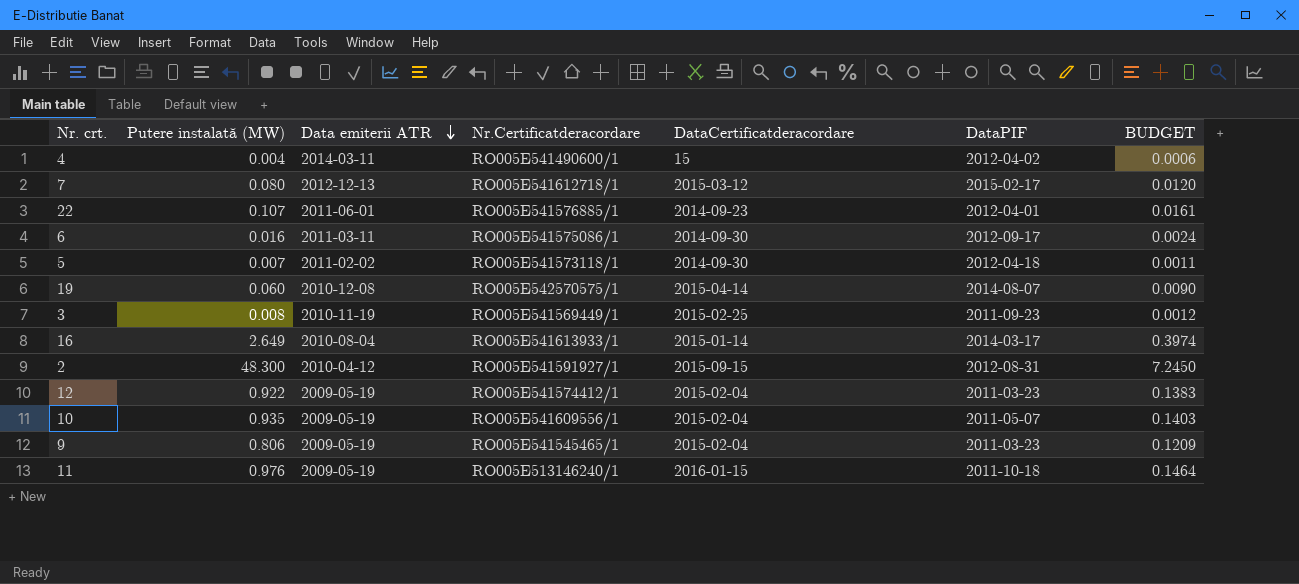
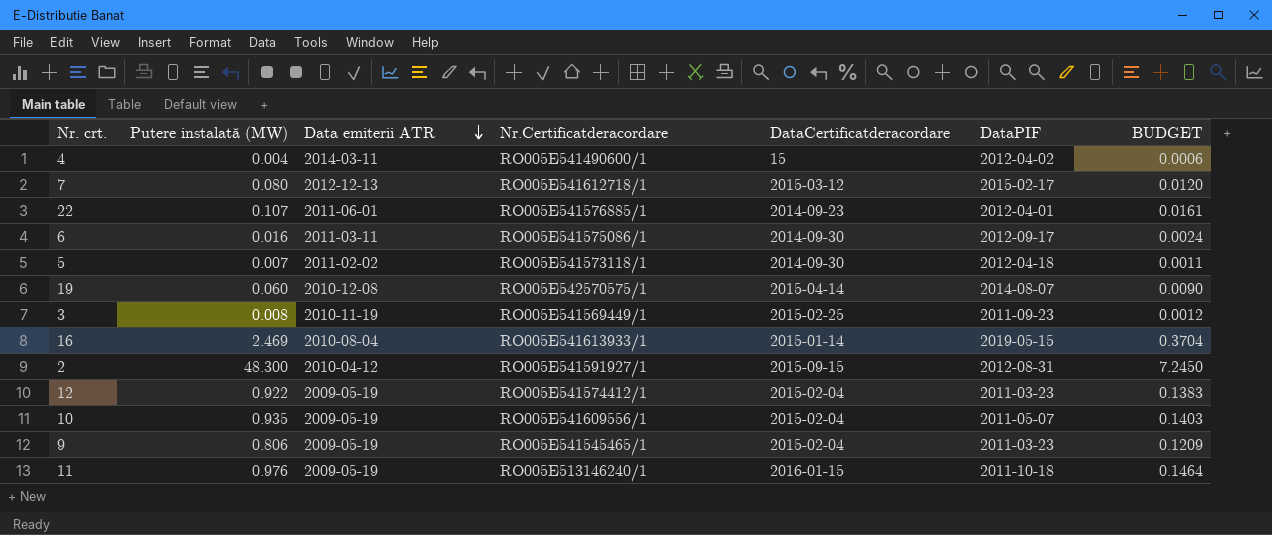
16 | Putere instalată (MW): 2.649 -> 2.469
16 | DataPIF: 2014-03-17 -> 2019-05-15
16 | BUDGET: 0.3974 -> 0.3704

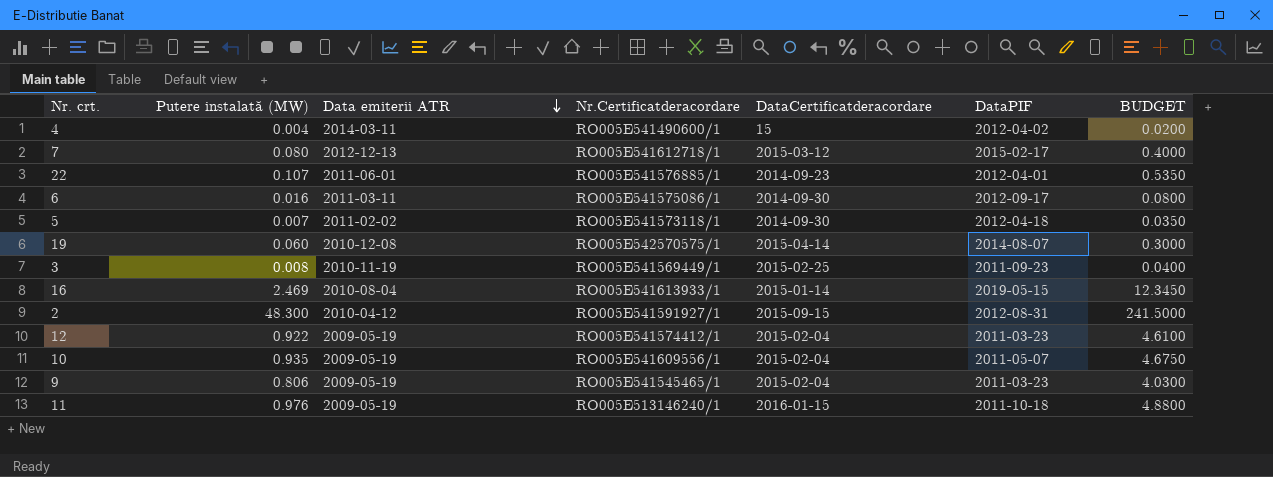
column BUDGET | formula: [Putere instalată (MW)] * 0.15 -> [Putere instalată (MW)] * 5

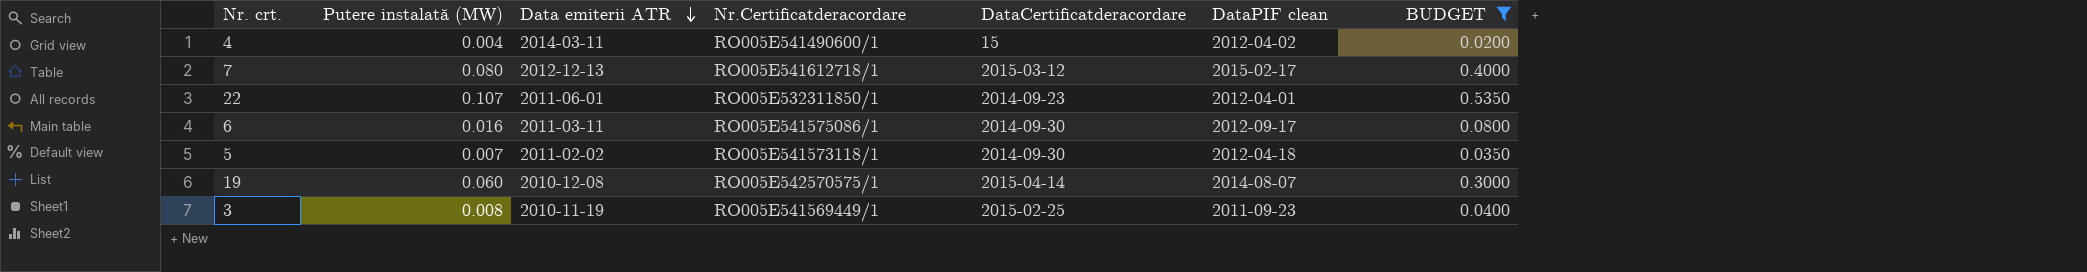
filter: none -> BUDGET <= 0.5350
column name: DataPIF -> DataPIF clean
22 | Nr.Certificatderacordare: RO005E541576885/1 -> RO005E532311850/1

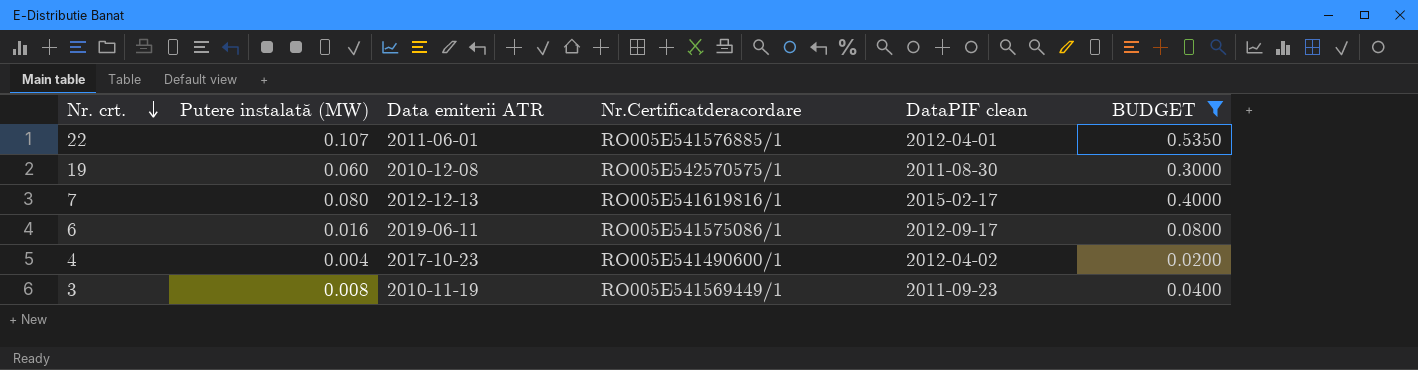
row order: Data emiterii ATR descending -> Nr. crt. descending
column DataCertificatderacordare | position: 5 -> none
row 5: 0.007 | 2011-02-02 | RO005E541573118/1 | 2014-09-30 | 2012-04-18 | 0.0350 -> none
22 | Nr.Certificatderacordare: RO005E532311850/1 -> RO005E541576885/1
19 | DataPIF clean: 2014-08-07 -> 2011-08-30
7 | Nr.Certificatderacordare: RO005E541612718/1 -> RO005E541619816/1
6 | Data emiterii ATR: 2011-03-11 -> 2019-06-11
4 | Data emiterii ATR: 2014-03-11 -> 2017-10-23

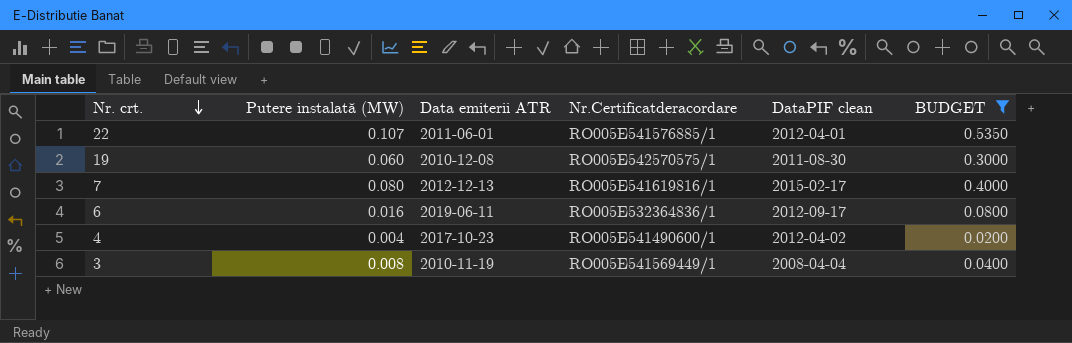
6 | Nr.Certificatderacordare: RO005E541575086/1 -> RO005E532364836/1
3 | DataPIF clean: 2011-09-23 -> 2008-04-04

